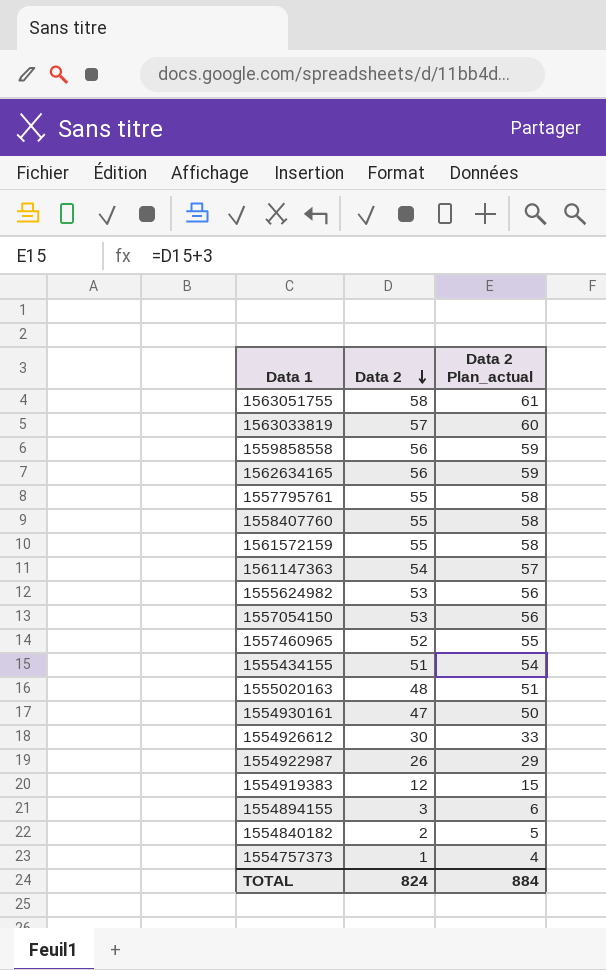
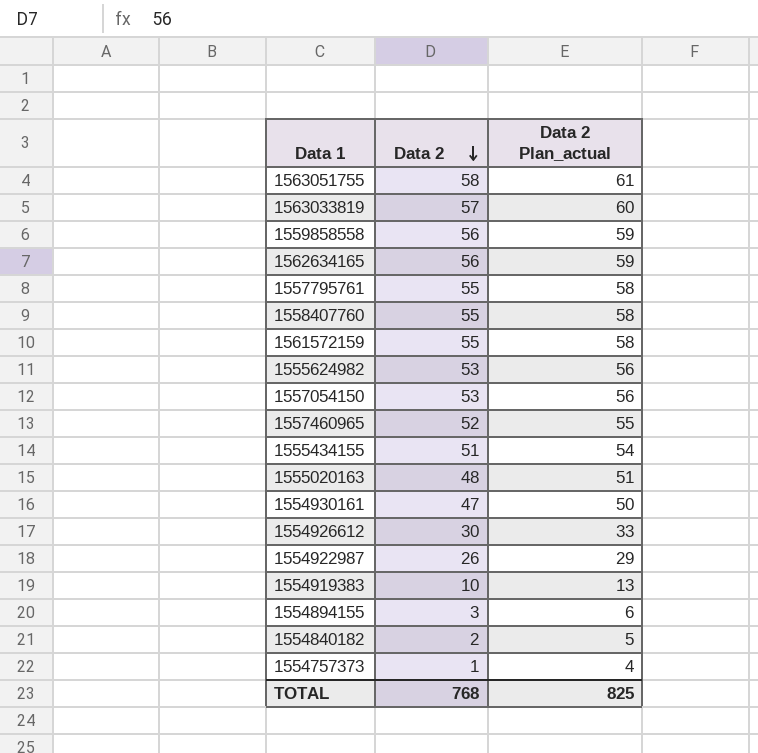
row 1561147363: 54 | 57 -> none
1554919383 | Data 2: 12 -> 10
1554919383 | Data 2 Plan_actual: 15 -> 13
TOTAL | Data 2: 824 -> 768
TOTAL | Data 2 Plan_actual: 884 -> 825

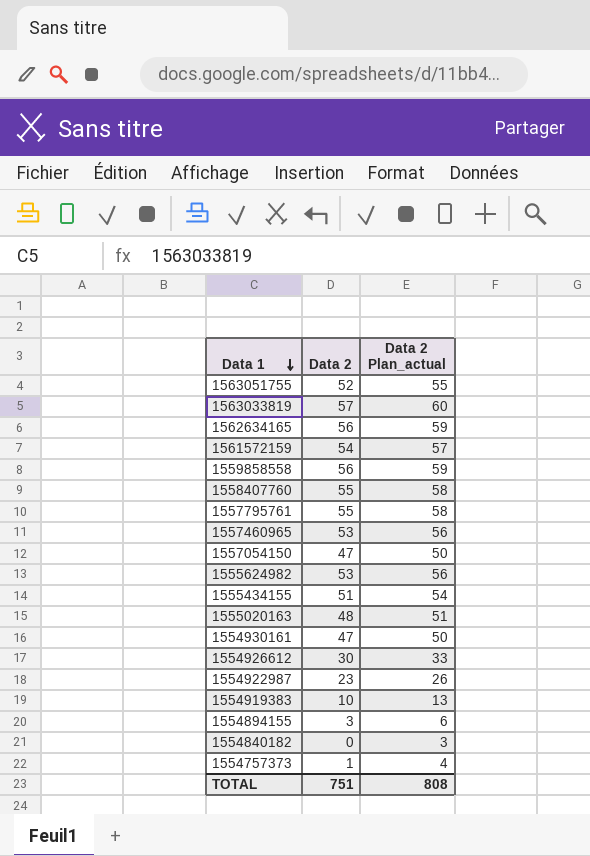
row order: Data 2 descending -> Data 1 descending
1563051755 | Data 2: 58 -> 52
1563051755 | Data 2 Plan_actual: 61 -> 55
1561572159 | Data 2: 55 -> 54
1561572159 | Data 2 Plan_actual: 58 -> 57
1557460965 | Data 2: 52 -> 53
1557460965 | Data 2 Plan_actual: 55 -> 56
1557054150 | Data 2: 53 -> 47
1557054150 | Data 2 Plan_actual: 56 -> 50
1554922987 | Data 2: 26 -> 23
1554922987 | Data 2 Plan_actual: 29 -> 26
1554840182 | Data 2: 2 -> 0
1554840182 | Data 2 Plan_actual: 5 -> 3
TOTAL | Data 2: 768 -> 751
TOTAL | Data 2 Plan_actual: 825 -> 808

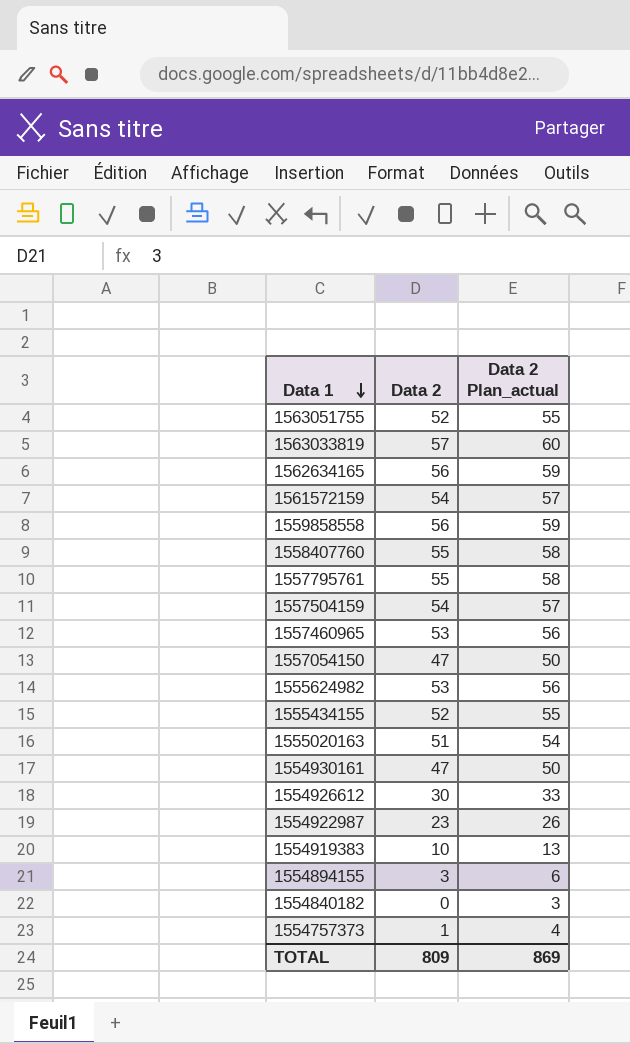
row 1557504159: none -> 54 | 57
1555434155 | Data 2: 51 -> 52
1555434155 | Data 2 Plan_actual: 54 -> 55
1555020163 | Data 2: 48 -> 51
1555020163 | Data 2 Plan_actual: 51 -> 54
TOTAL | Data 2: 751 -> 809
TOTAL | Data 2 Plan_actual: 808 -> 869

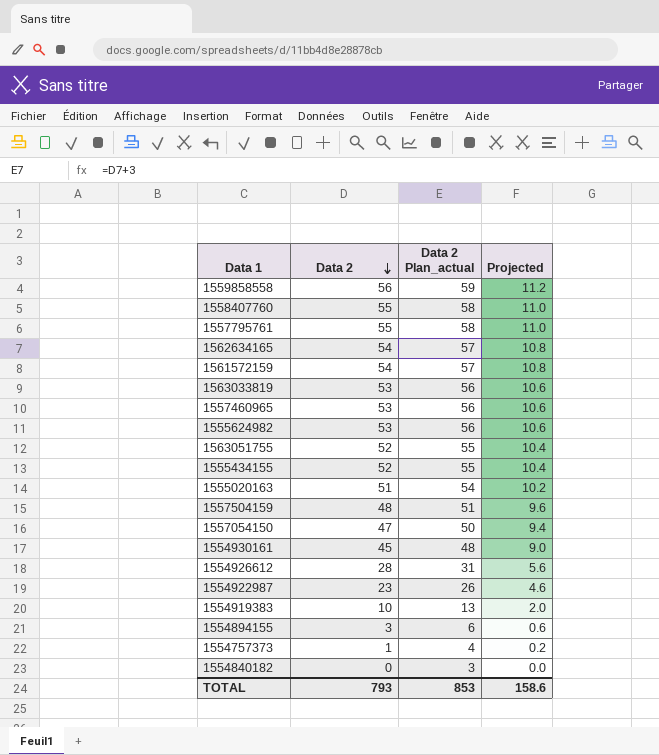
row order: Data 1 descending -> Data 2 descending
column Projected | formula: none -> [Data 2] * 0.2
1562634165 | Data 2: 56 -> 54
1562634165 | Data 2 Plan_actual: 59 -> 57
1563033819 | Data 2: 57 -> 53
1563033819 | Data 2 Plan_actual: 60 -> 56
1557504159 | Data 2: 54 -> 48
1557504159 | Data 2 Plan_actual: 57 -> 51
1554930161 | Data 2: 47 -> 45
1554930161 | Data 2 Plan_actual: 50 -> 48
1554926612 | Data 2: 30 -> 28
1554926612 | Data 2 Plan_actual: 33 -> 31
TOTAL | Data 2: 809 -> 793
TOTAL | Data 2 Plan_actual: 869 -> 853

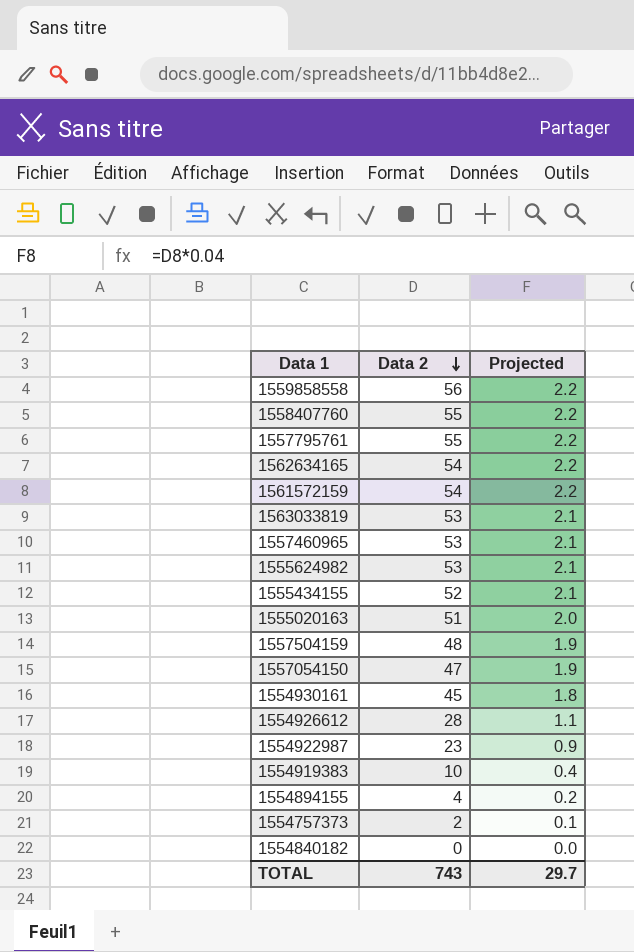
column Data 2 Plan_actual | formula: [Data 2] + 3 -> none
column Projected | formula: [Data 2] * 0.2 -> [Data 2] * 0.04
row 1563051755: 52 | 55 | 10.4 -> none
1554894155 | Data 2: 3 -> 4
1554757373 | Data 2: 1 -> 2
TOTAL | Data 2: 793 -> 743
TOTAL | Projected: 158.6 -> 29.7

